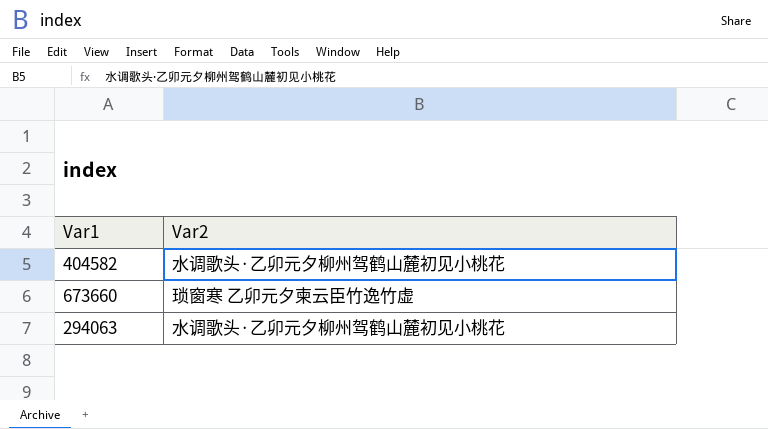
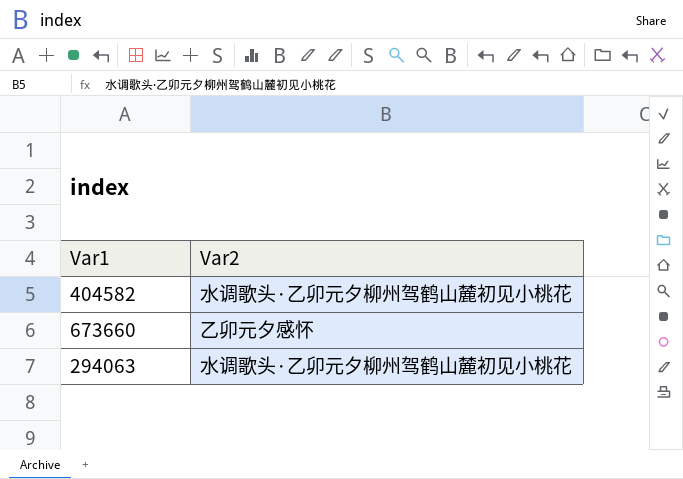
673660 | Var2: 琐窗寒 乙卯元夕柬云臣竹逸竹虚 -> 乙卯元夕感怀

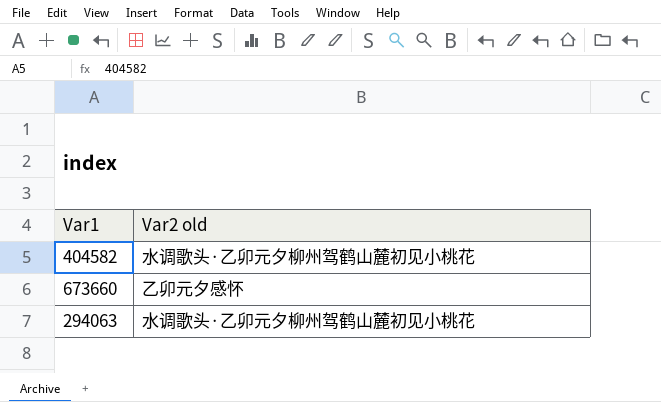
column name: Var2 -> Var2 old

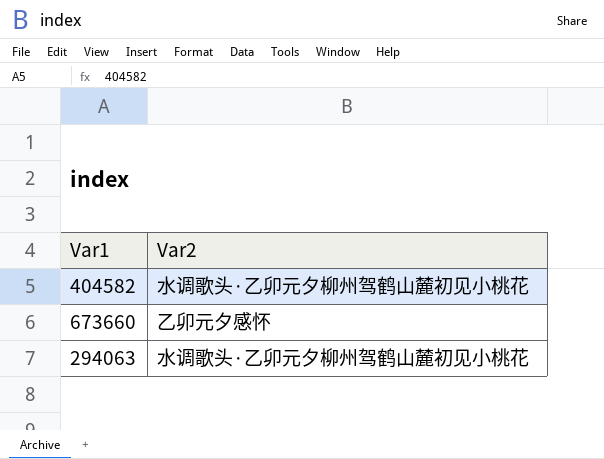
column name: Var2 old -> Var2

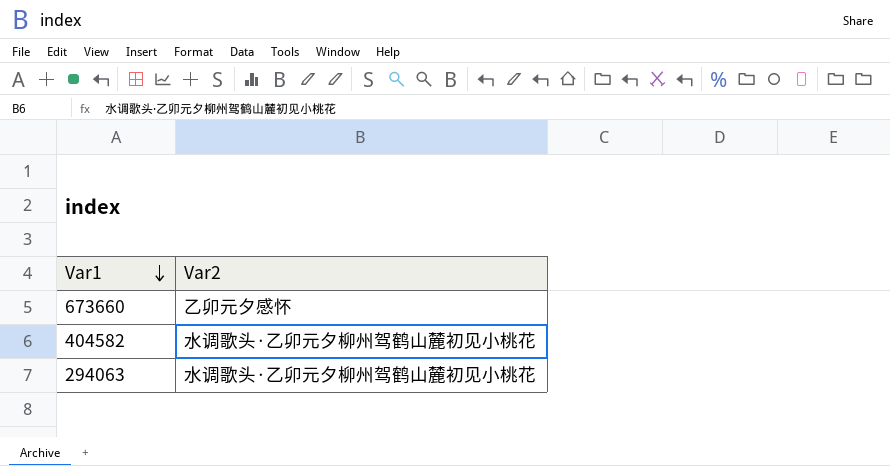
row order: none -> Var1 descending

